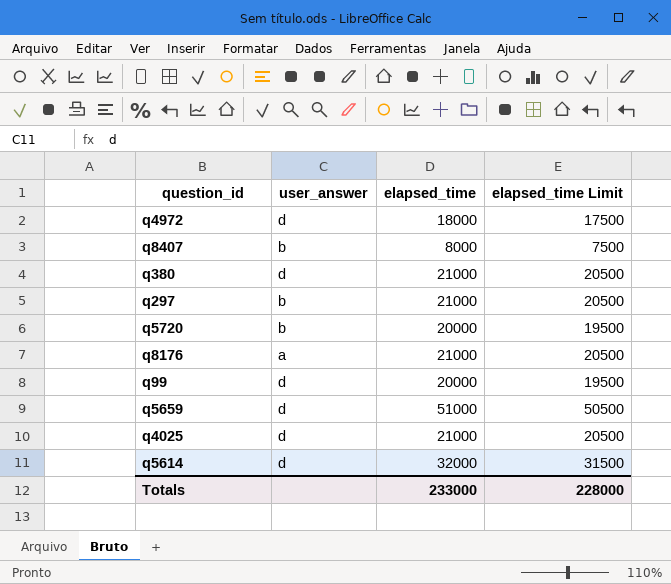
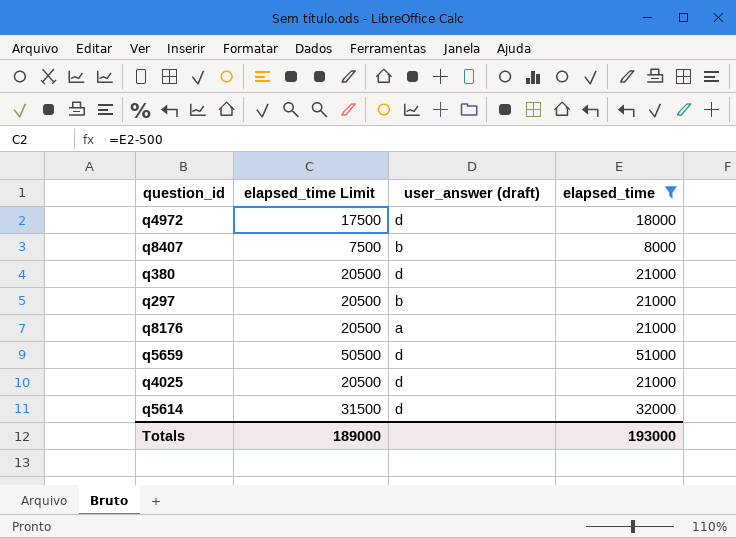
filter: none -> elapsed_time != 20000
column elapsed_time Limit | position: 4 -> 2
column name: user_answer -> user_answer (draft)
Totals | elapsed_time Limit: 228000 -> 189000
Totals | elapsed_time: 233000 -> 193000

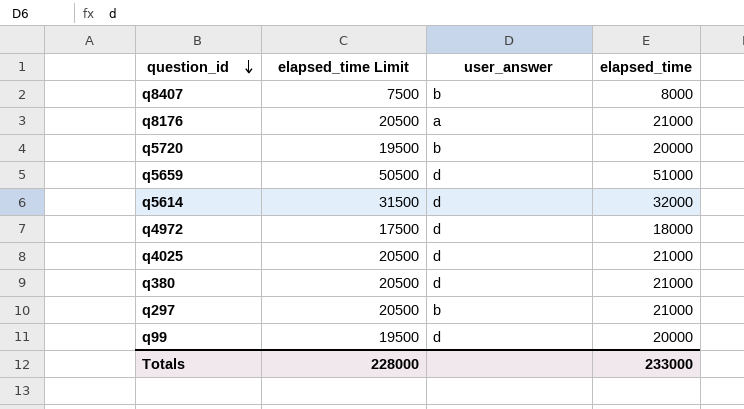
filter: elapsed_time != 20000 -> none
row order: none -> question_id descending
column name: user_answer (draft) -> user_answer
Totals | elapsed_time Limit: 189000 -> 228000
Totals | elapsed_time: 193000 -> 233000

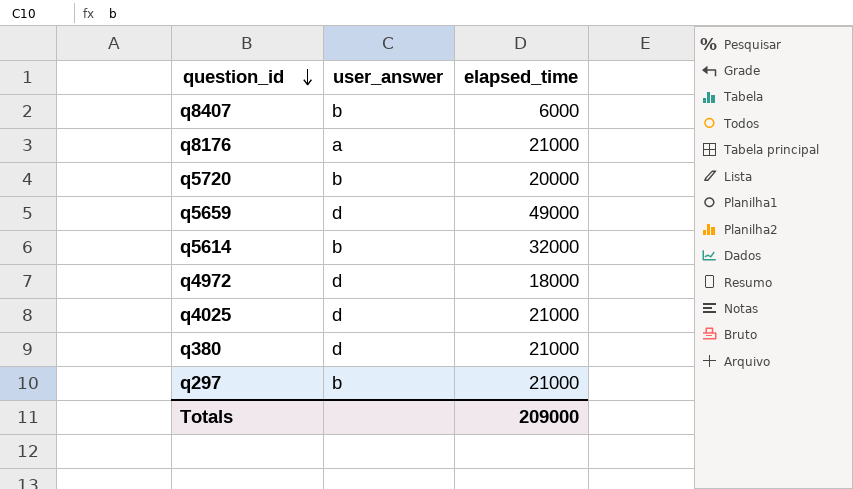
column elapsed_time Limit | formula: [elapsed_time] - 500 -> none
row q99: 19500 | d | 20000 -> none
q8407 | elapsed_time: 8000 -> 6000
q5659 | elapsed_time: 51000 -> 49000
q5614 | user_answer: d -> b
Totals | elapsed_time: 233000 -> 209000

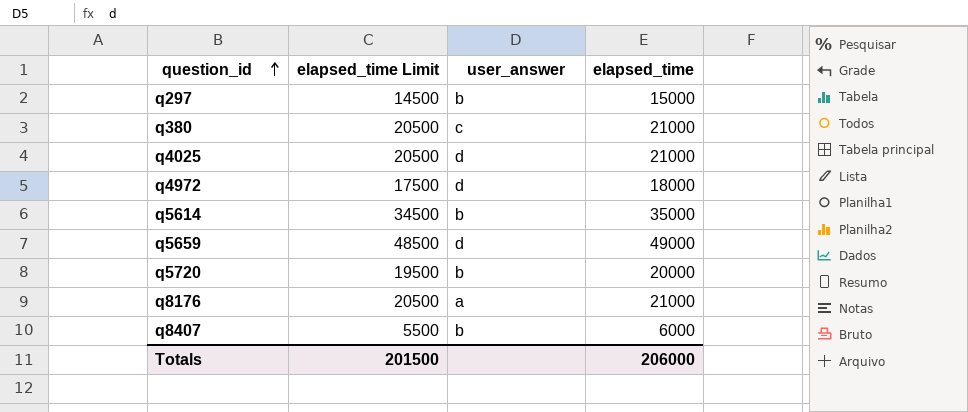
row order: question_id descending -> question_id ascending
column elapsed_time Limit | formula: none -> [elapsed_time] - 500
q297 | elapsed_time: 21000 -> 15000
q380 | user_answer: d -> c
q5614 | elapsed_time: 32000 -> 35000
Totals | elapsed_time: 209000 -> 206000

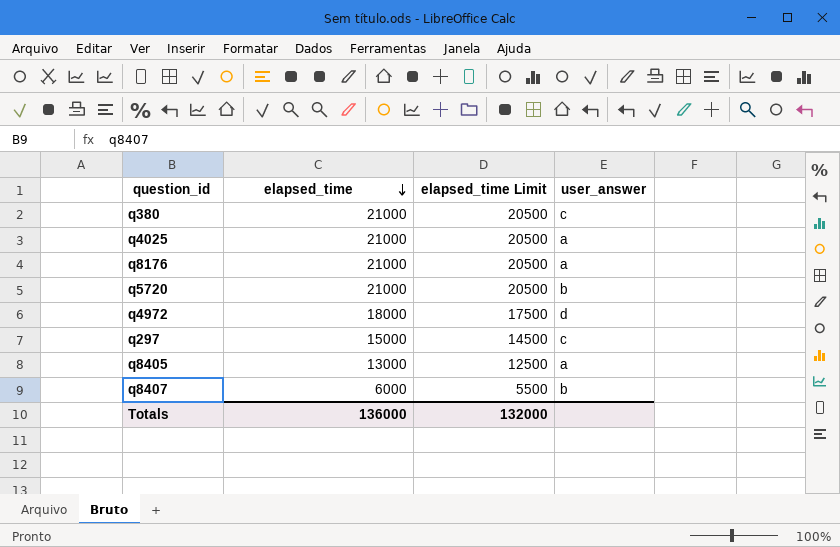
row order: question_id ascending -> elapsed_time descending
column elapsed_time | position: 4 -> 2
row q5614: 34500 | b | 35000 -> none
row q5659: 48500 | d | 49000 -> none
q4025 | user_answer: d -> a
q5720 | elapsed_time: 20000 -> 21000
q5720 | elapsed_time Limit: 19500 -> 20500
q297 | user_answer: b -> c
row q8405: none -> 13000 | 12500 | a
Totals | elapsed_time: 206000 -> 136000
Totals | elapsed_time Limit: 201500 -> 132000

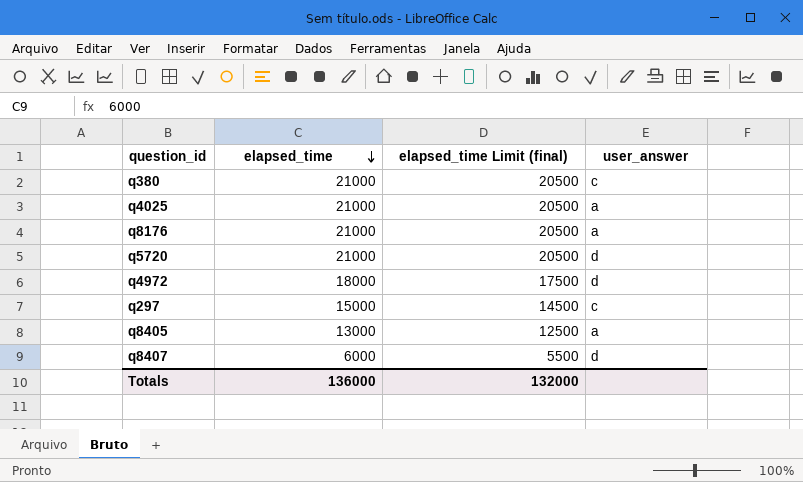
column name: elapsed_time Limit -> elapsed_time Limit (final)
q5720 | user_answer: b -> d
q8407 | user_answer: b -> d

